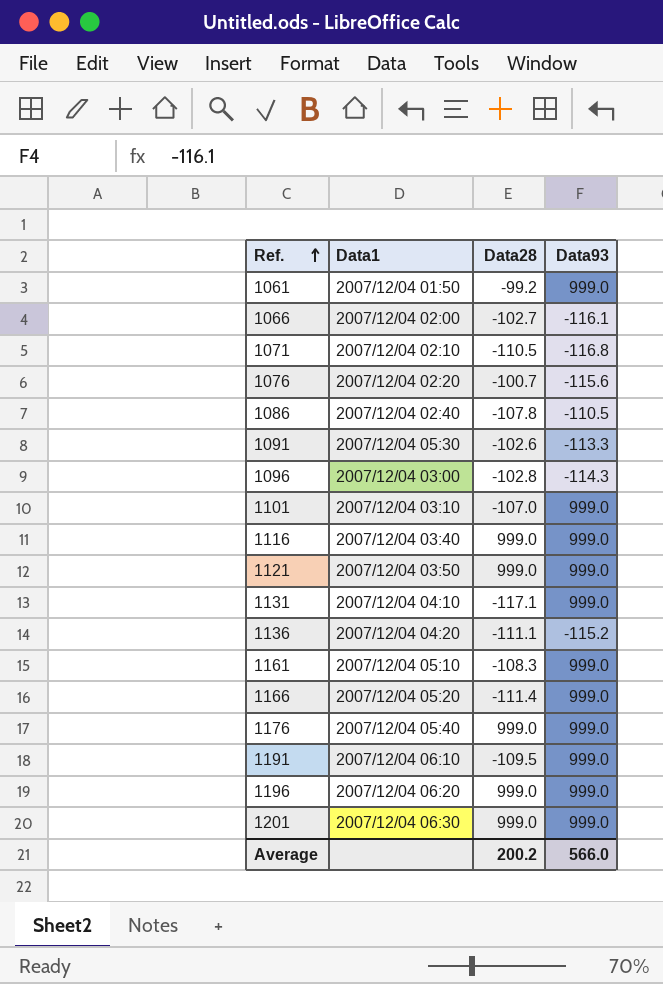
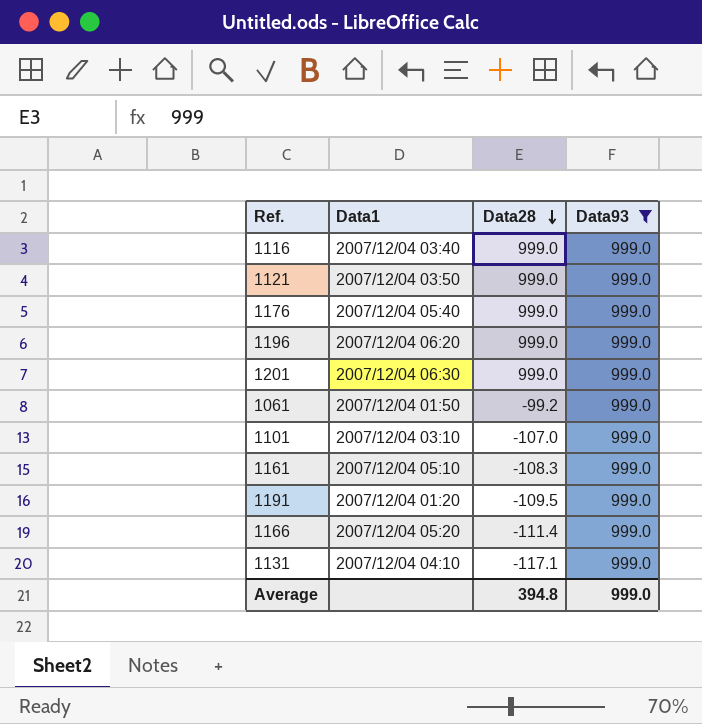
filter: none -> Data93 = 999.0
row order: Ref. ascending -> Data28 descending
1191 | Data1: 2007/12/04 06:10 -> 2007/12/04 01:20
Average | Data28: 200.2 -> 394.8
Average | Data93: 566.0 -> 999.0

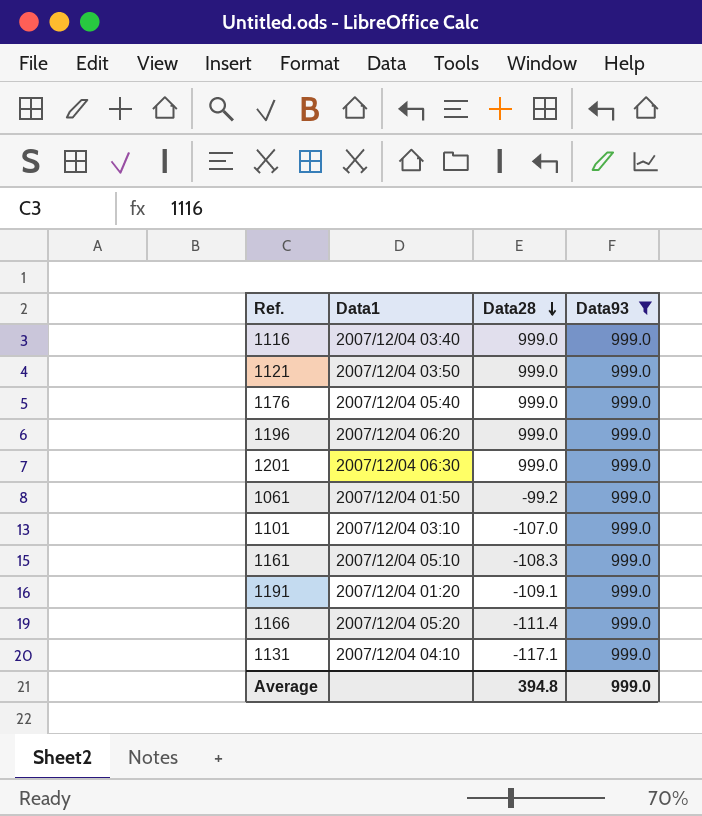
1191 | Data28: -109.5 -> -109.1

